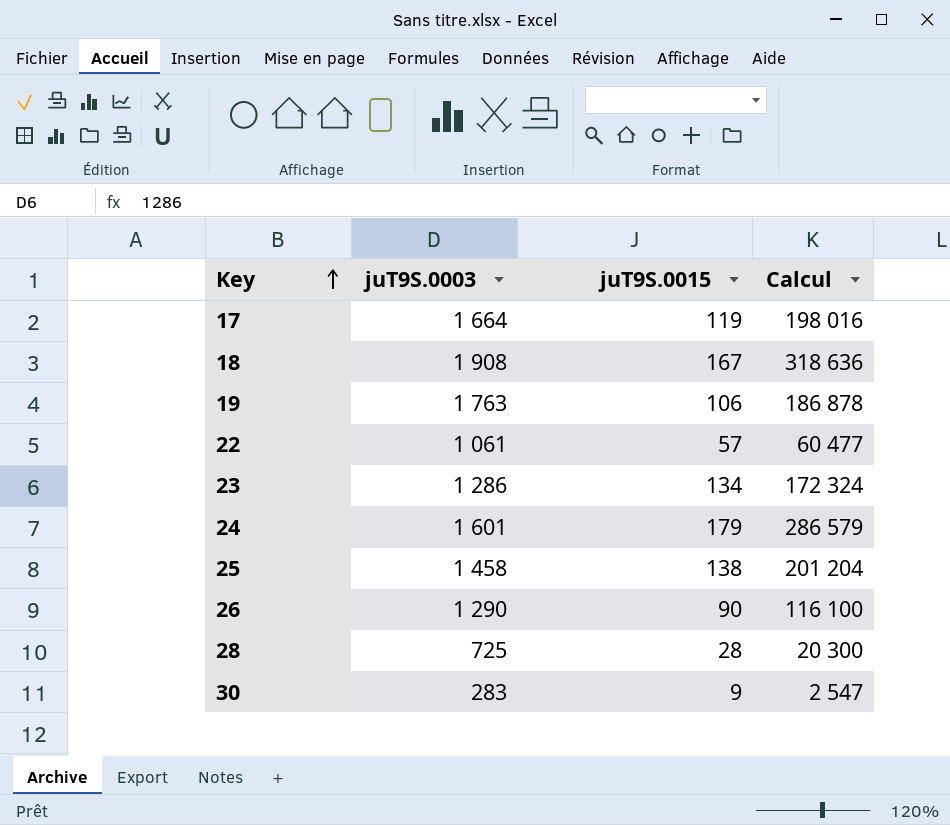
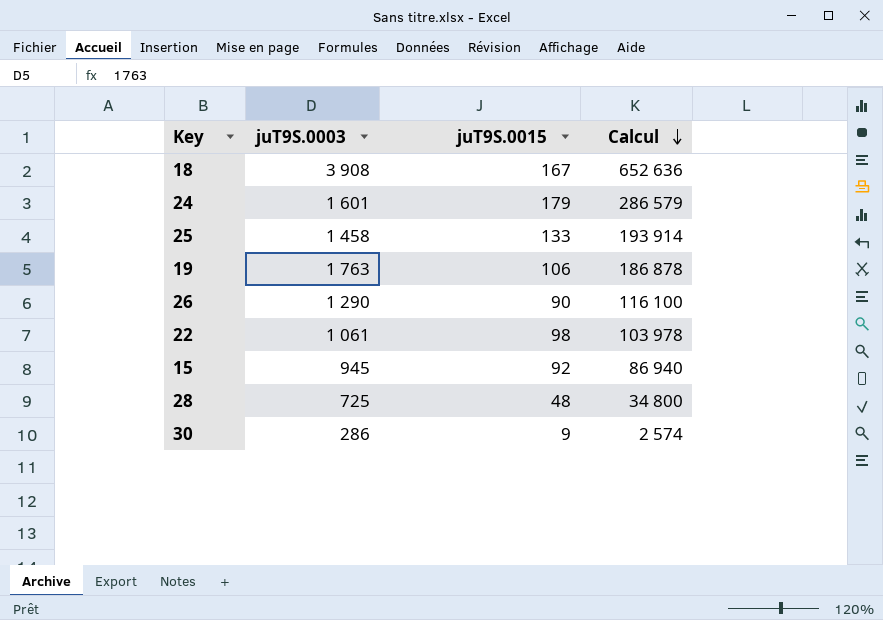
row order: Key ascending -> Calcul descending
row 17: 1 664 | 119 | 198 016 -> none
row 23: 1 286 | 134 | 172 324 -> none
18 | juT9S.0003: 1 908 -> 3 908
18 | Calcul: 318 636 -> 652 636
25 | juT9S.0015: 138 -> 133
25 | Calcul: 201 204 -> 193 914
22 | juT9S.0015: 57 -> 98
22 | Calcul: 60 477 -> 103 978
row 15: none -> 945 | 92 | 86 940
28 | juT9S.0015: 28 -> 48
28 | Calcul: 20 300 -> 34 800
30 | juT9S.0003: 283 -> 286
30 | Calcul: 2 547 -> 2 574

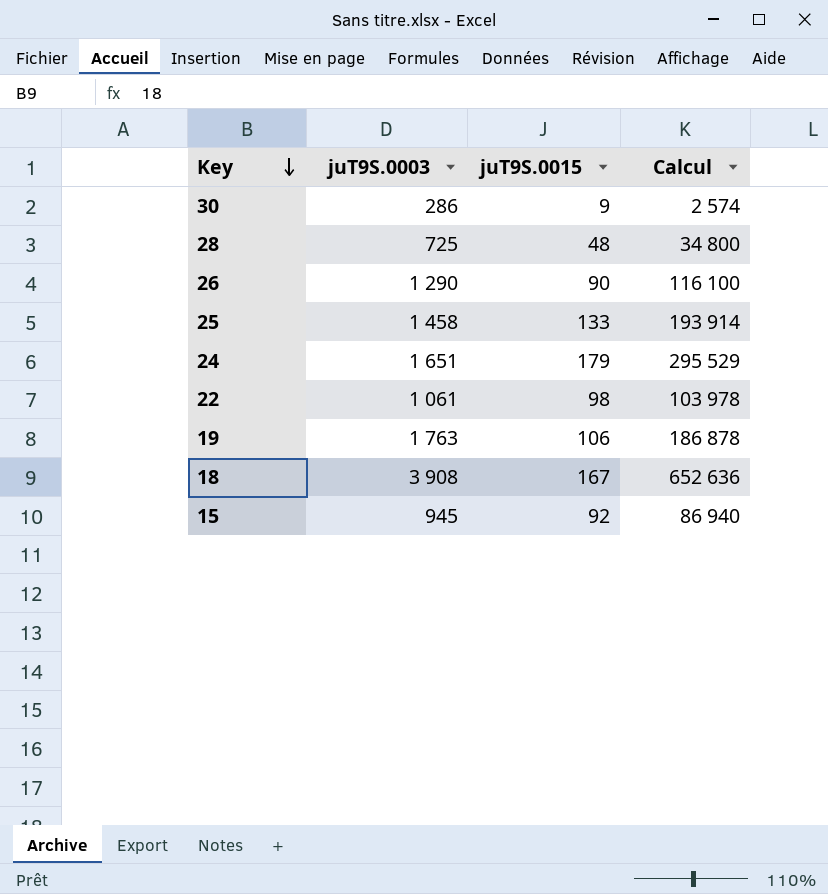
row order: Calcul descending -> Key descending
24 | juT9S.0003: 1 601 -> 1 651
24 | Calcul: 286 579 -> 295 529

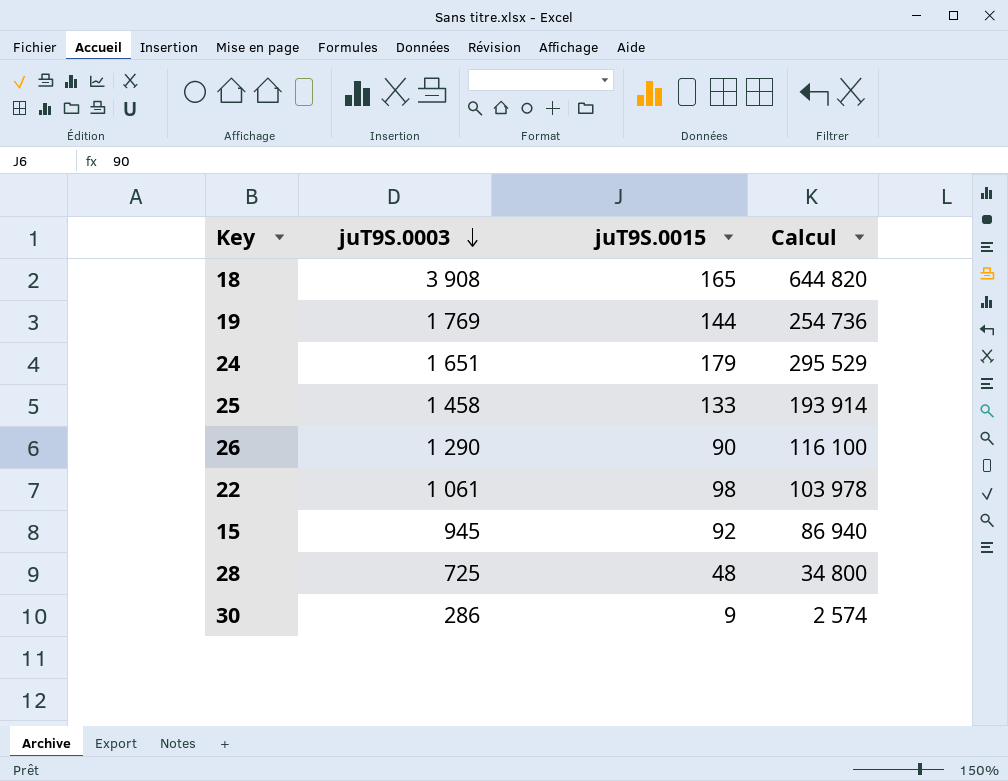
row order: Key descending -> juT9S.0003 descending
18 | juT9S.0015: 167 -> 165
18 | Calcul: 652 636 -> 644 820
19 | juT9S.0003: 1 763 -> 1 769
19 | juT9S.0015: 106 -> 144
19 | Calcul: 186 878 -> 254 736

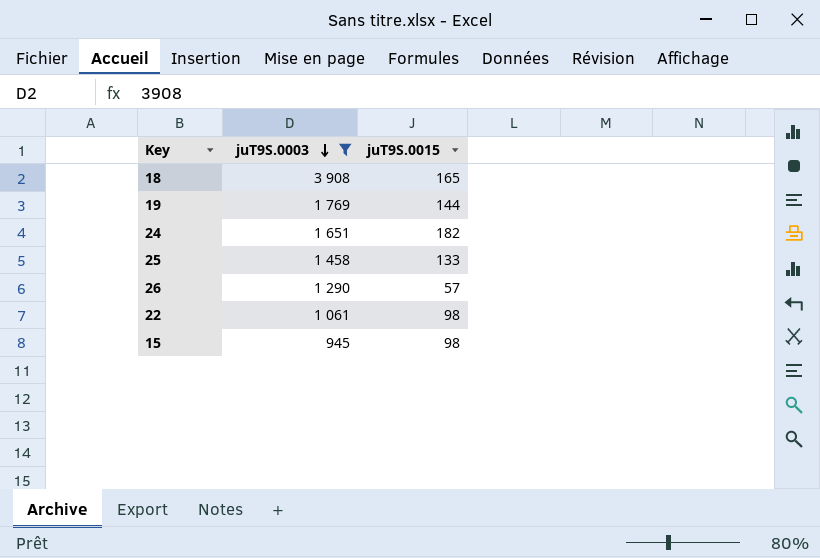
filter: none -> juT9S.0003 >= 945
column Calcul | formula: [juT9S.0003] * [juT9S.0015] -> none
24 | juT9S.0015: 179 -> 182
26 | juT9S.0015: 90 -> 57
15 | juT9S.0015: 92 -> 98

